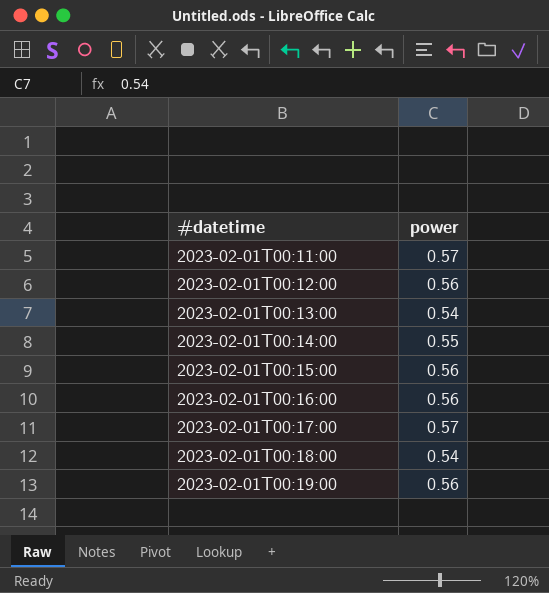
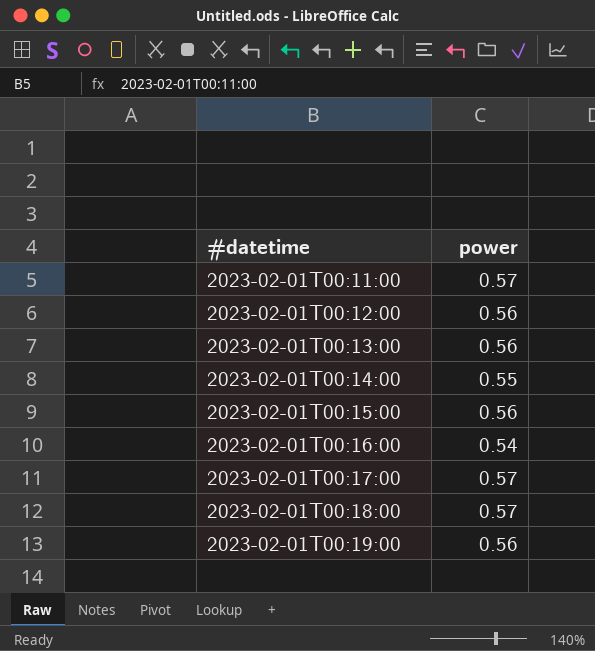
2023-02-01T00:13:00 | power: 0.54 -> 0.56
2023-02-01T00:16:00 | power: 0.56 -> 0.54
2023-02-01T00:18:00 | power: 0.54 -> 0.57

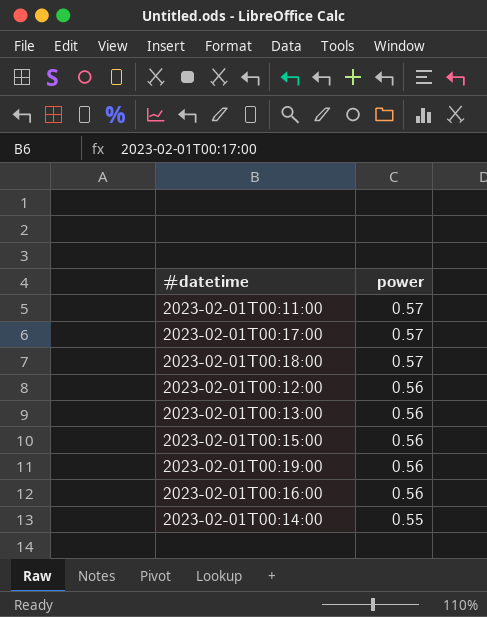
row order: #datetime ascending -> power descending
2023-02-01T00:16:00 | power: 0.54 -> 0.56

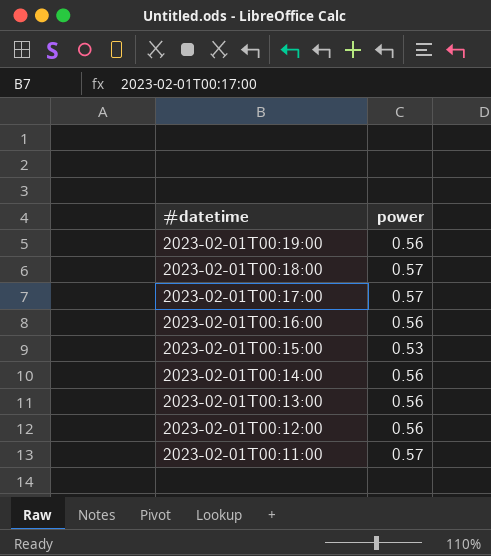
row order: power descending -> #datetime descending
2023-02-01T00:15:00 | power: 0.56 -> 0.53
2023-02-01T00:14:00 | power: 0.55 -> 0.56

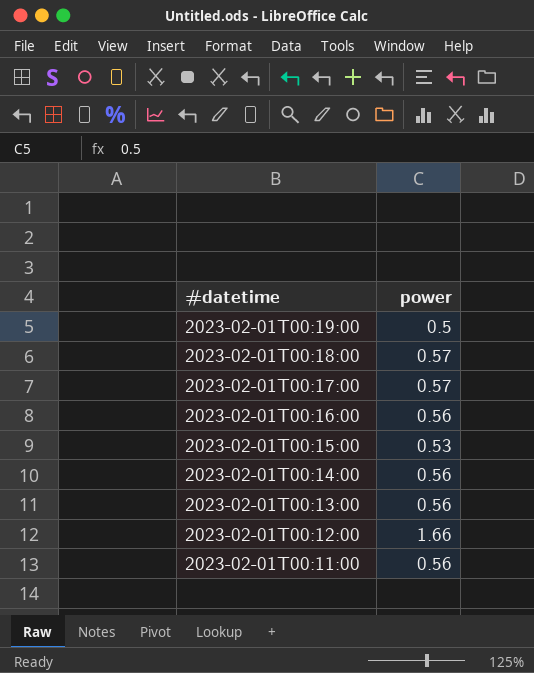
2023-02-01T00:19:00 | power: 0.56 -> 0.5
2023-02-01T00:12:00 | power: 0.56 -> 1.66
2023-02-01T00:11:00 | power: 0.57 -> 0.56

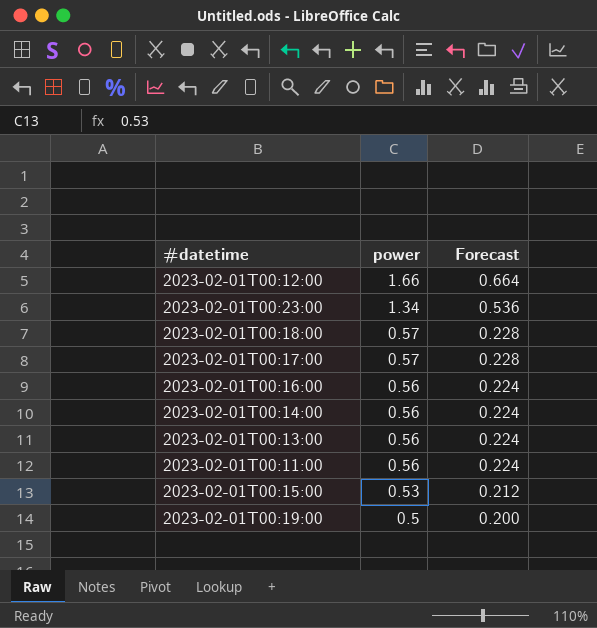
row order: #datetime descending -> power descending
column Forecast | formula: none -> [power] * 0.4
row 2023-02-01T00:23:00: none -> 1.34 | 0.536

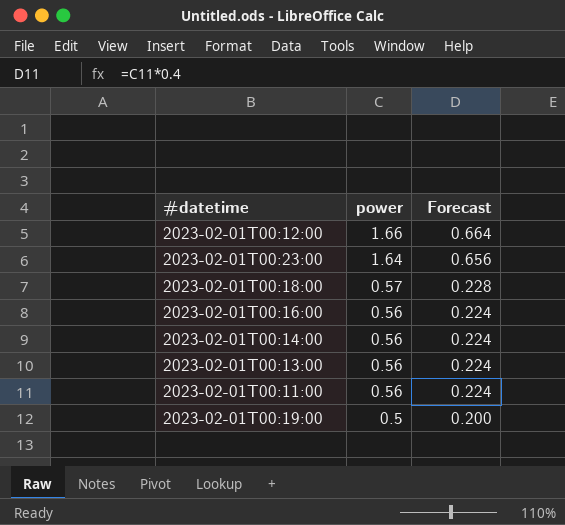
row 2023-02-01T00:17:00: 0.57 | 0.228 -> none
row 2023-02-01T00:15:00: 0.53 | 0.212 -> none
2023-02-01T00:23:00 | power: 1.34 -> 1.64
2023-02-01T00:23:00 | Forecast: 0.536 -> 0.656

